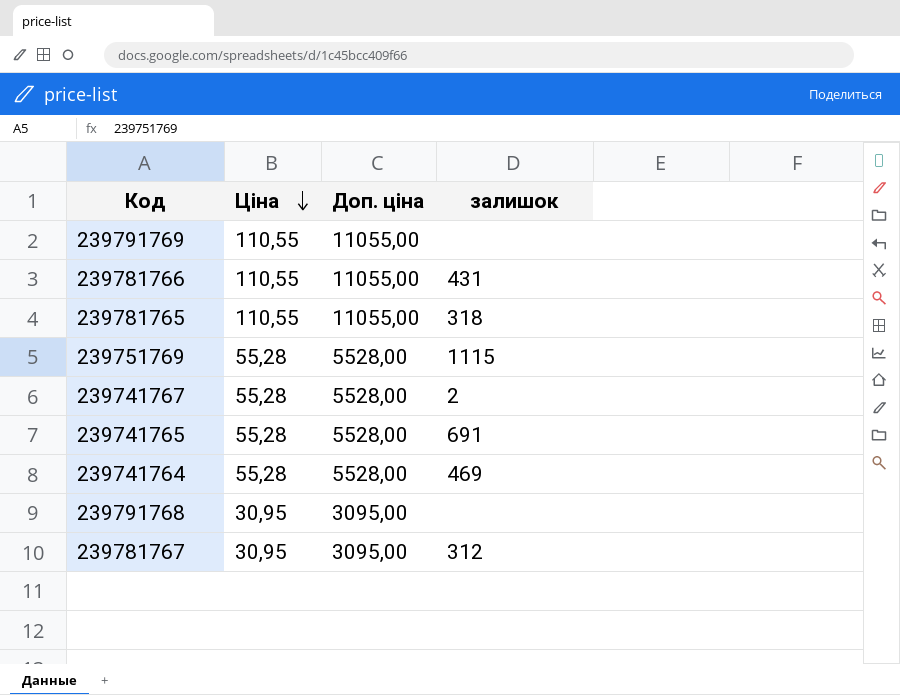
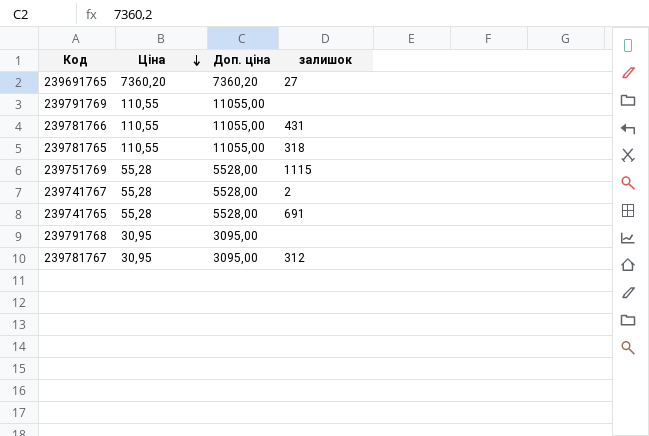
row 239741764: 55,28 | 5528,00 | 469 -> none
row 239691765: none -> 7360,20 | 7360,20 | 27

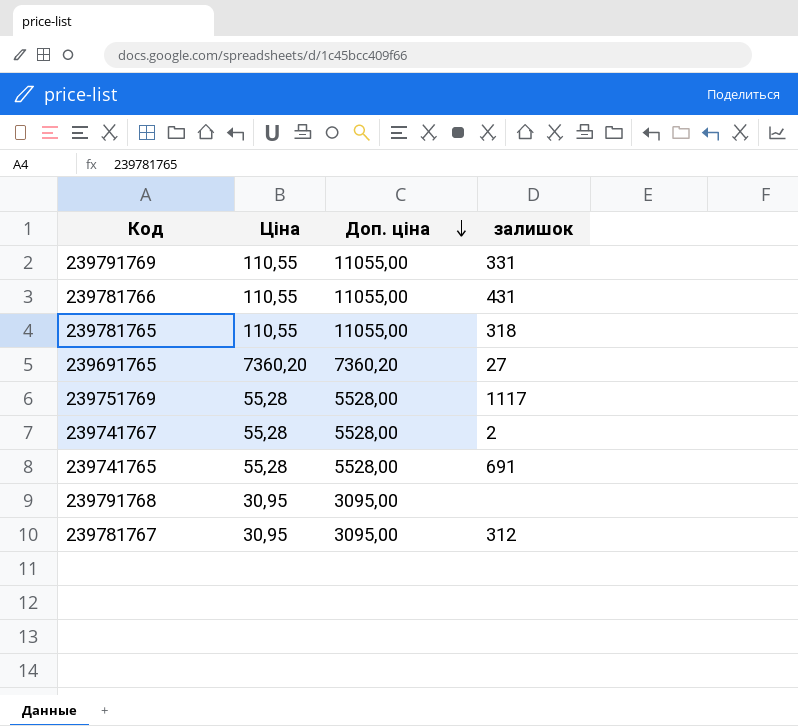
row order: Ціна descending -> Доп. ціна descending
239791769 | залишок: none -> 331
239751769 | залишок: 1115 -> 1117

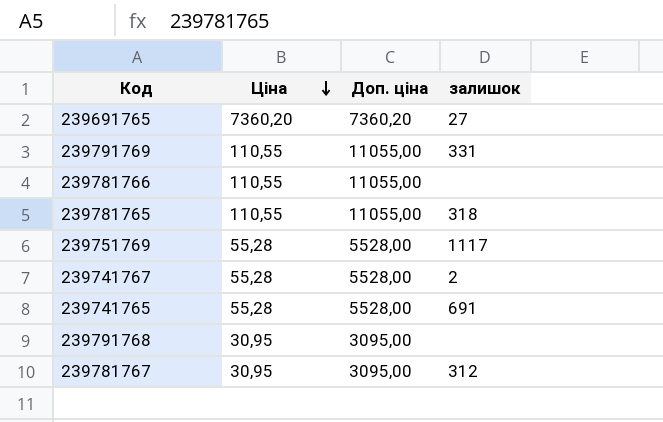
row order: Доп. ціна descending -> Ціна descending
239781766 | залишок: 431 -> none

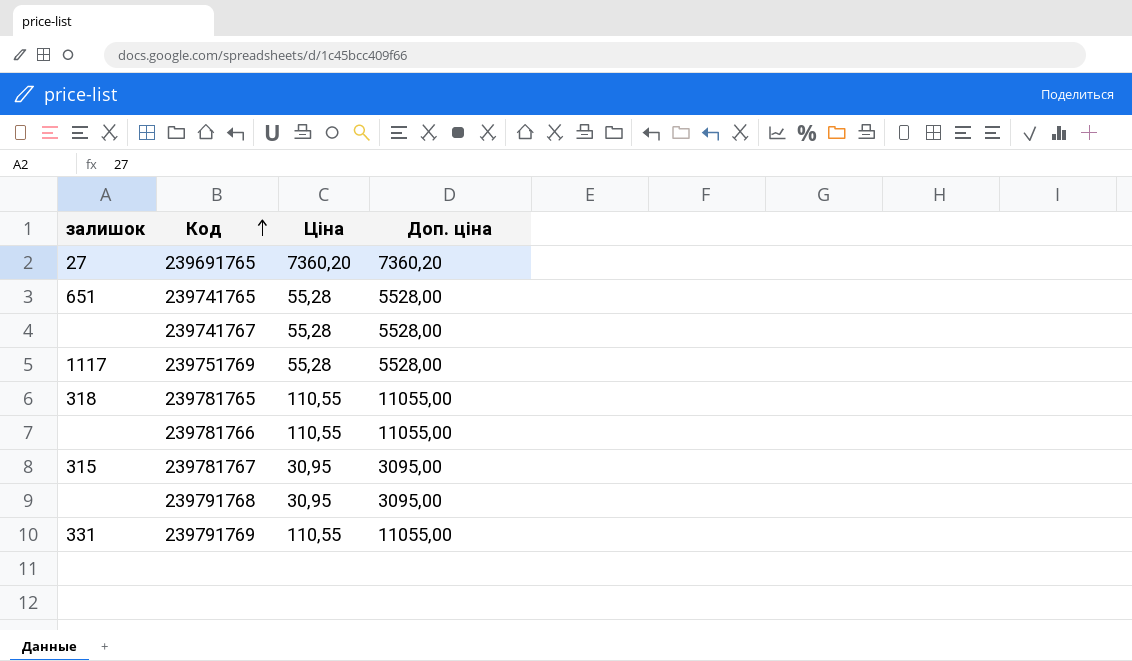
row order: Ціна descending -> Код ascending
column залишок | position: 4 -> 1
239741765 | залишок: 691 -> 651
239741767 | залишок: 2 -> none
239781767 | залишок: 312 -> 315

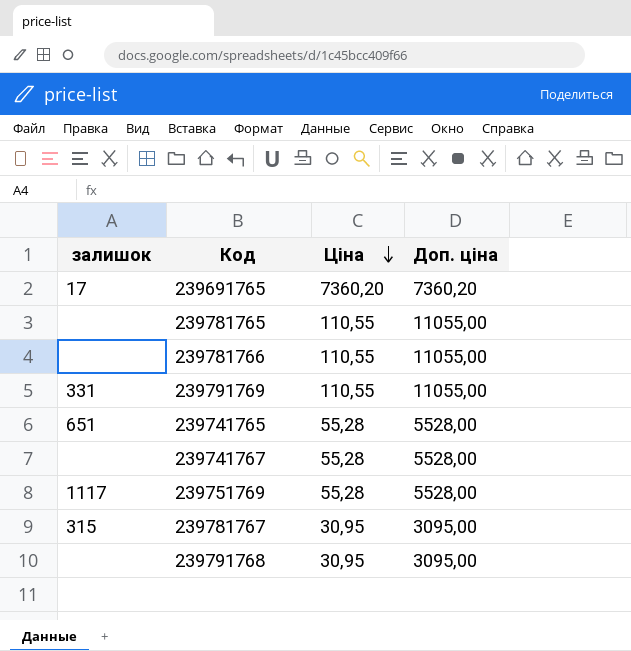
row order: Код ascending -> Ціна descending
239691765 | залишок: 27 -> 17
239781765 | залишок: 318 -> none

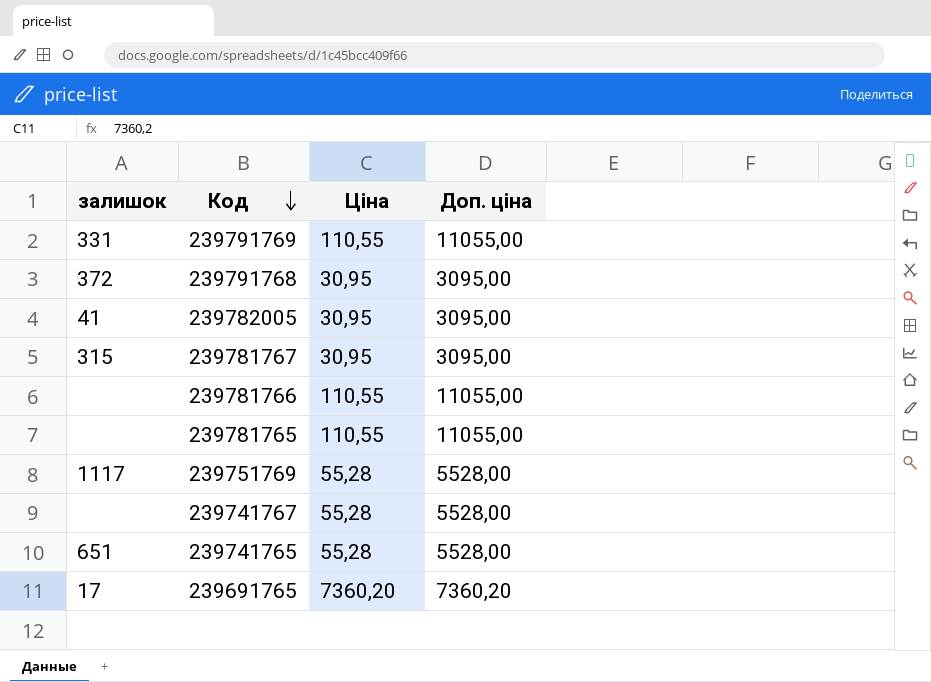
row order: Ціна descending -> Код descending
239791768 | залишок: none -> 372
row 239782005: none -> 41 | 30,95 | 3095,00

